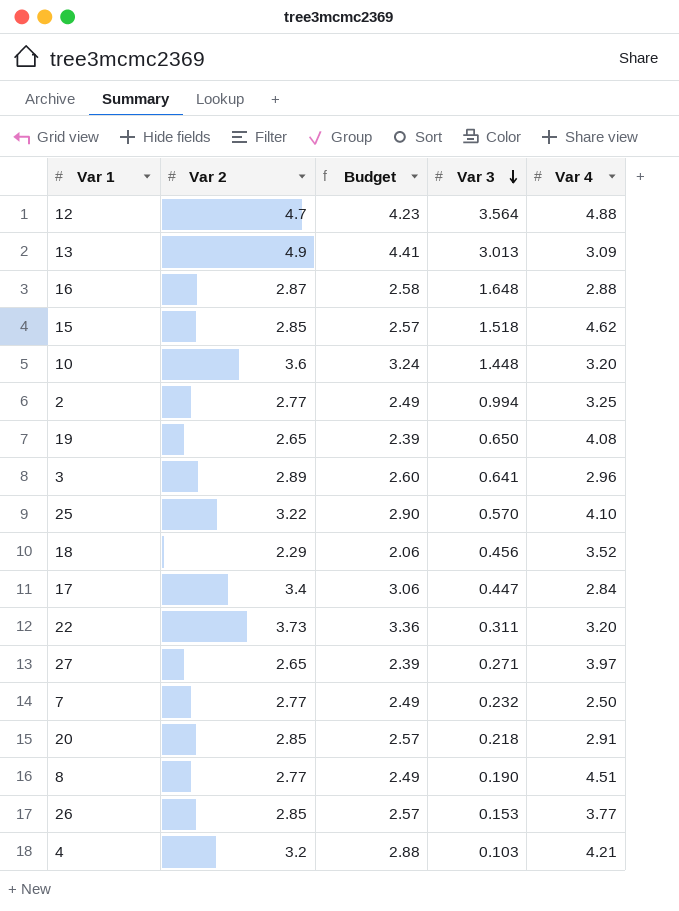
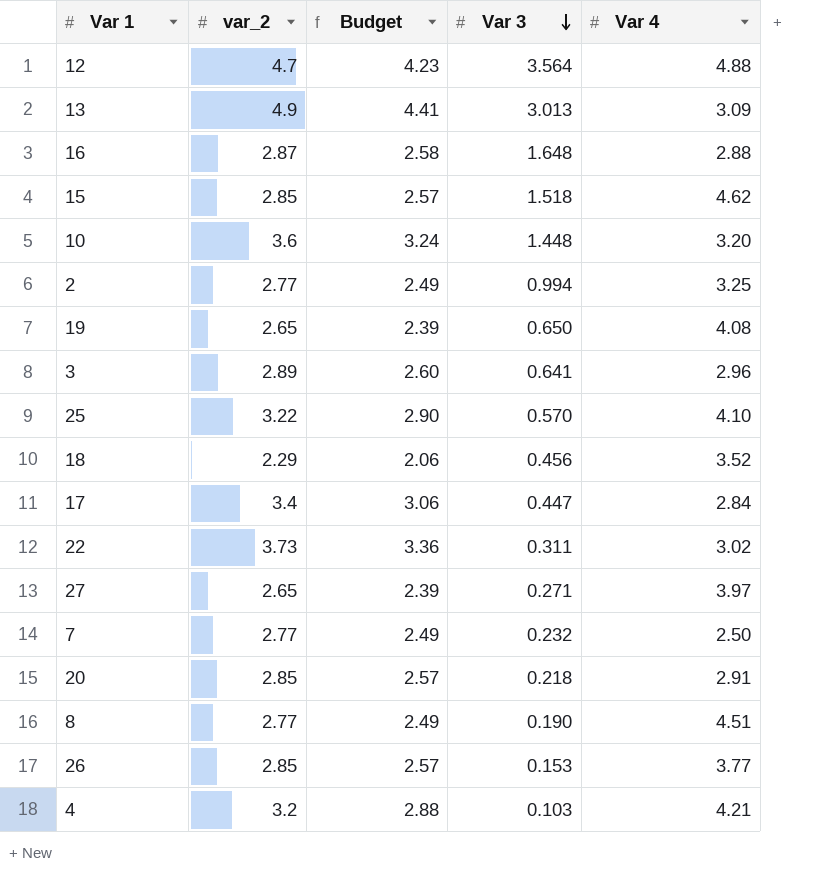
column name: Var 2 -> var_2
22 | Var 4: 3.20 -> 3.02

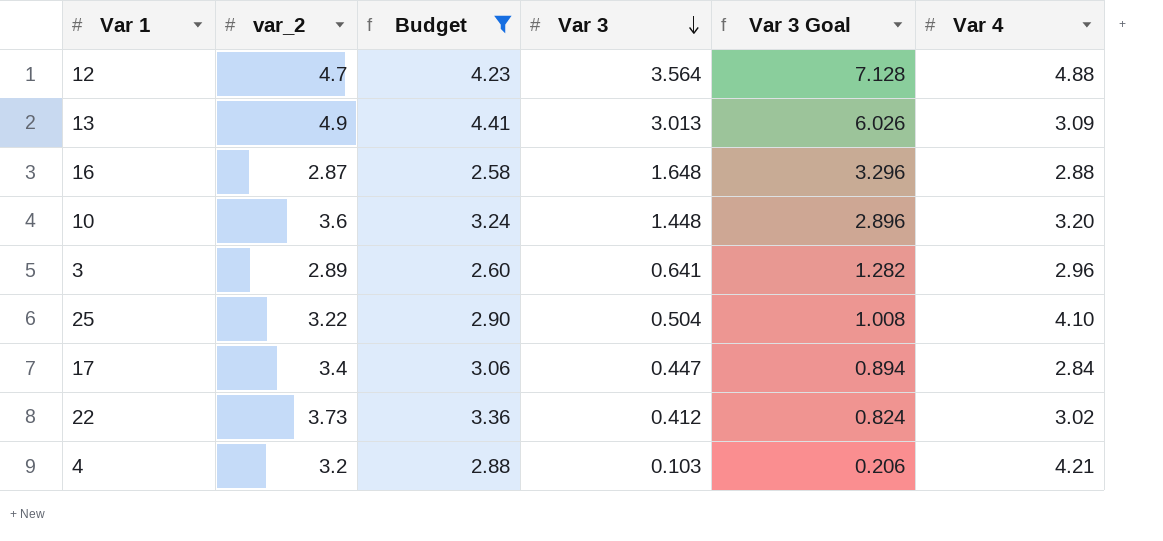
filter: none -> Budget >= 2.58
column Var 3 Goal | formula: none -> [Var 3] * 2
25 | Var 3: 0.570 -> 0.504
22 | Var 3: 0.311 -> 0.412

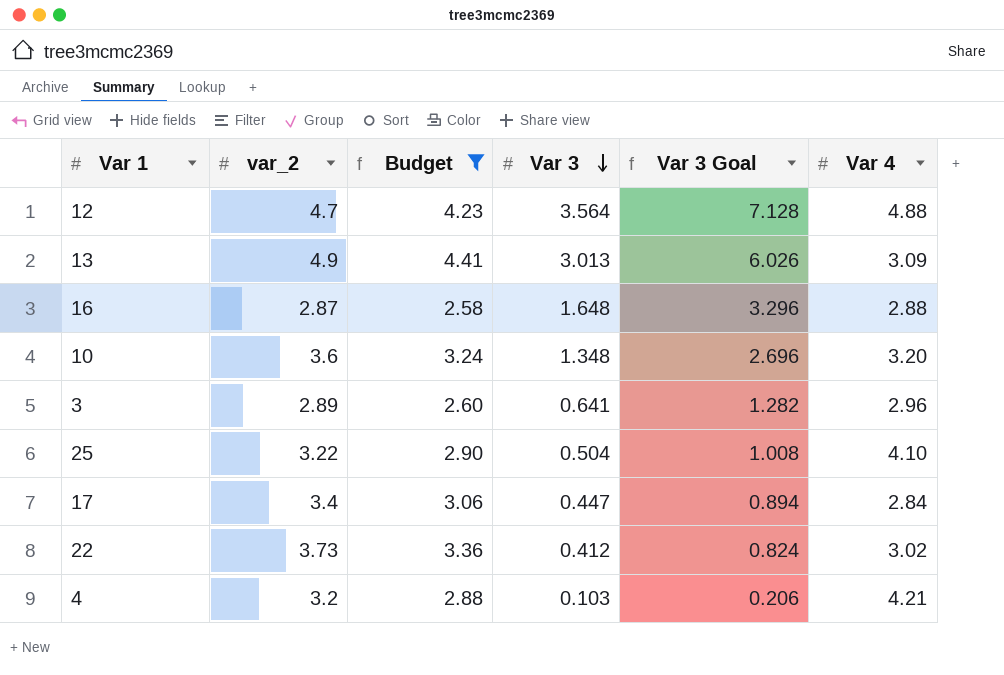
10 | Var 3: 1.448 -> 1.348
10 | Var 3 Goal: 2.896 -> 2.696

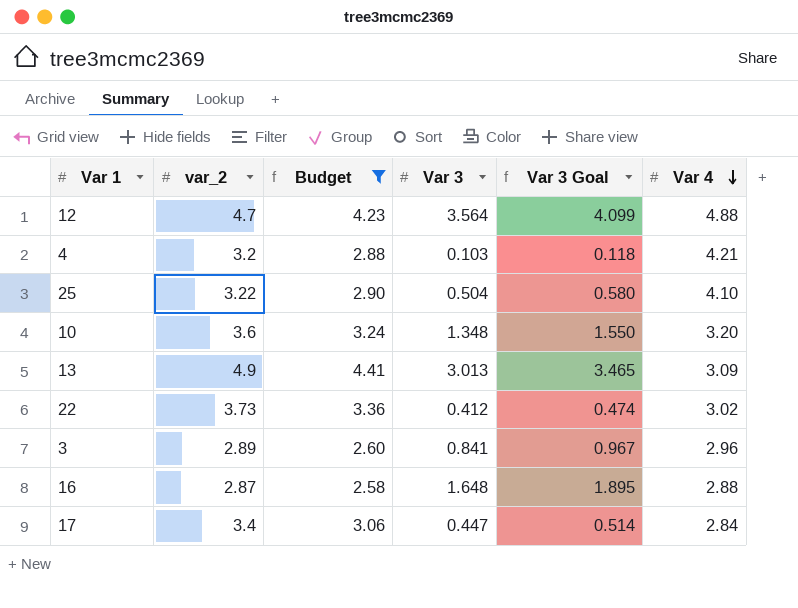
row order: Var 3 descending -> Var 4 descending
column Var 3 Goal | formula: [Var 3] * 2 -> [Var 3] * 1.15
3 | Var 3: 0.641 -> 0.841

